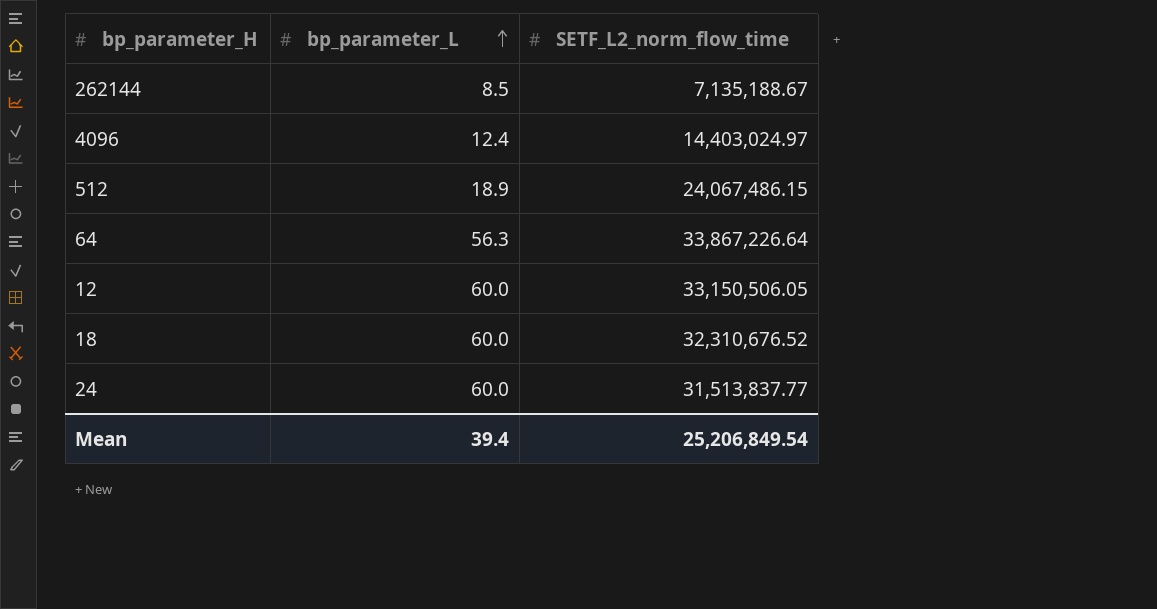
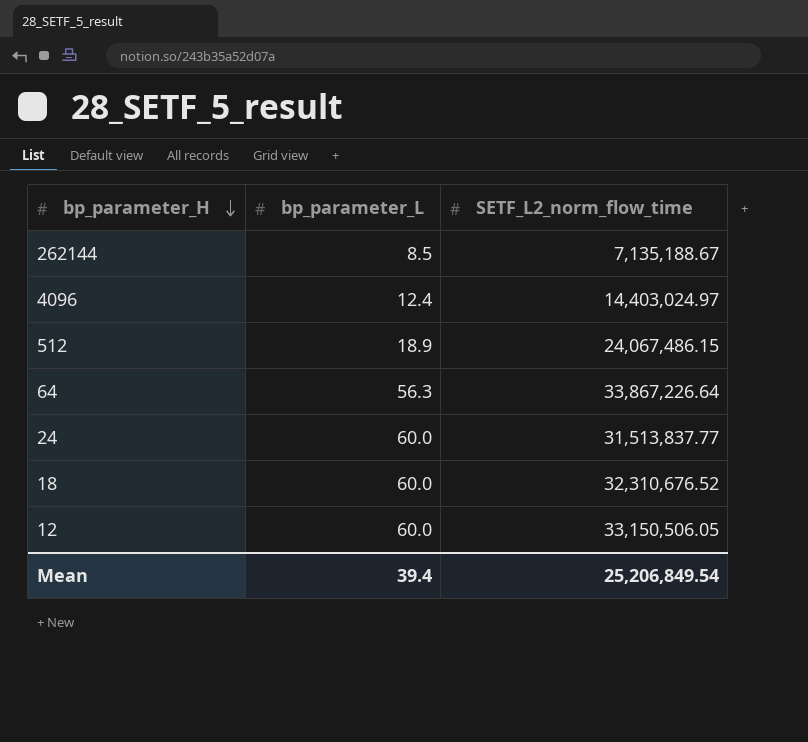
row order: bp_parameter_L ascending -> bp_parameter_H descending

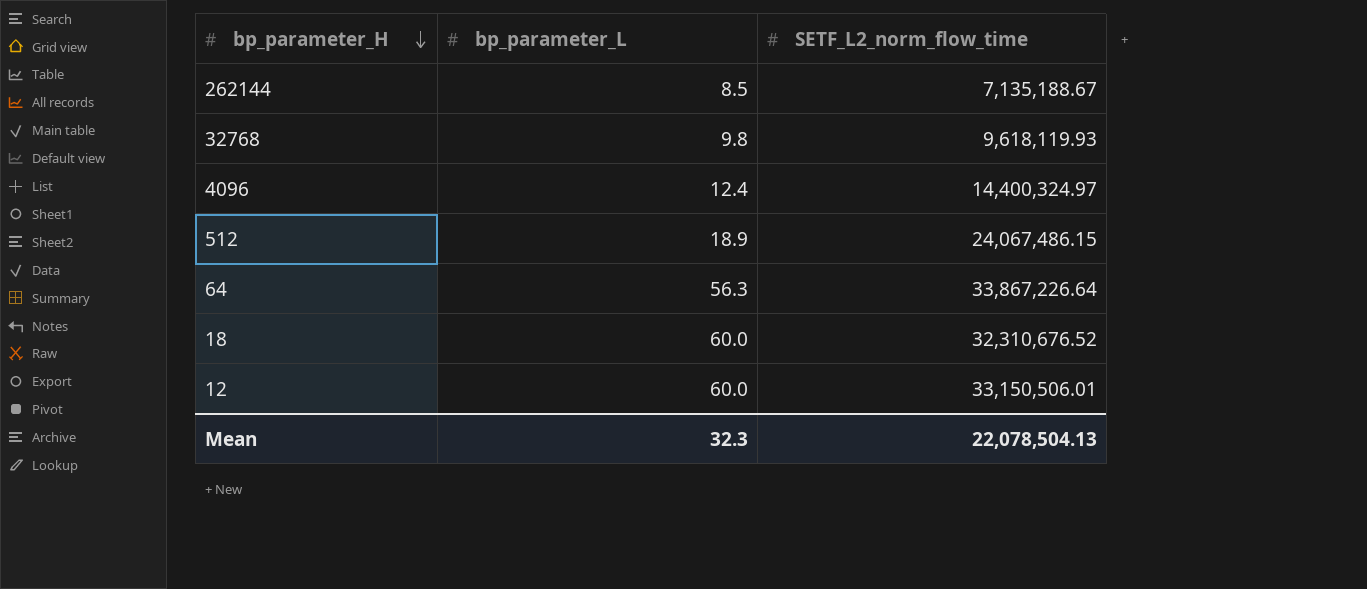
row 24: 60.0 | 31,513,837.77 -> none
row 32768: none -> 9.8 | 9,618,119.93
4096 | SETF_L2_norm_flow_time: 14,403,024.97 -> 14,400,324.97
12 | SETF_L2_norm_flow_time: 33,150,506.05 -> 33,150,506.01
Mean | bp_parameter_L: 39.4 -> 32.3
Mean | SETF_L2_norm_flow_time: 25,206,849.54 -> 22,078,504.13

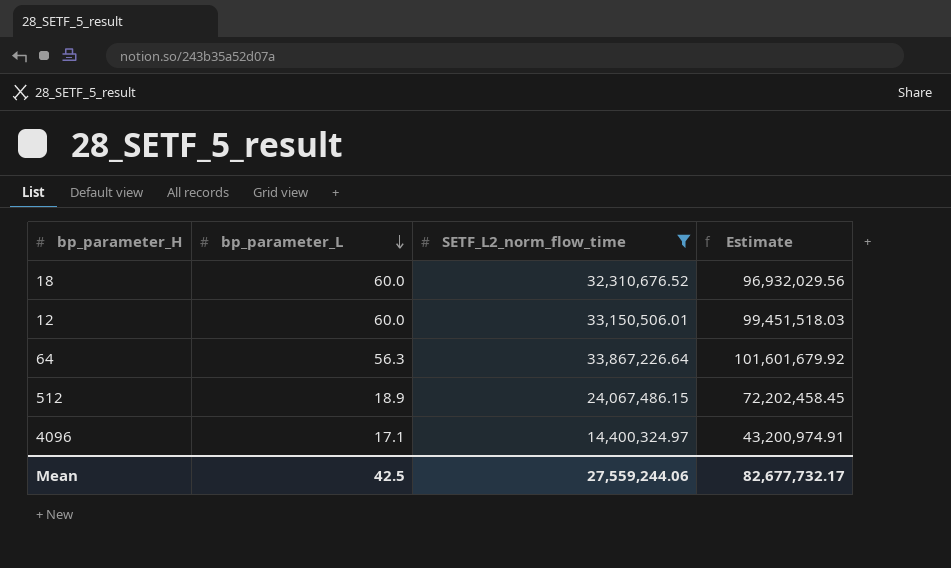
filter: none -> SETF_L2_norm_flow_time >= 14,400,324.97
row order: bp_parameter_H descending -> bp_parameter_L descending
column Estimate | formula: none -> [SETF_L2_norm_flow_time] * 3
4096 | bp_parameter_L: 12.4 -> 17.1
Mean | bp_parameter_L: 32.3 -> 42.5
Mean | SETF_L2_norm_flow_time: 22,078,504.13 -> 27,559,244.06

